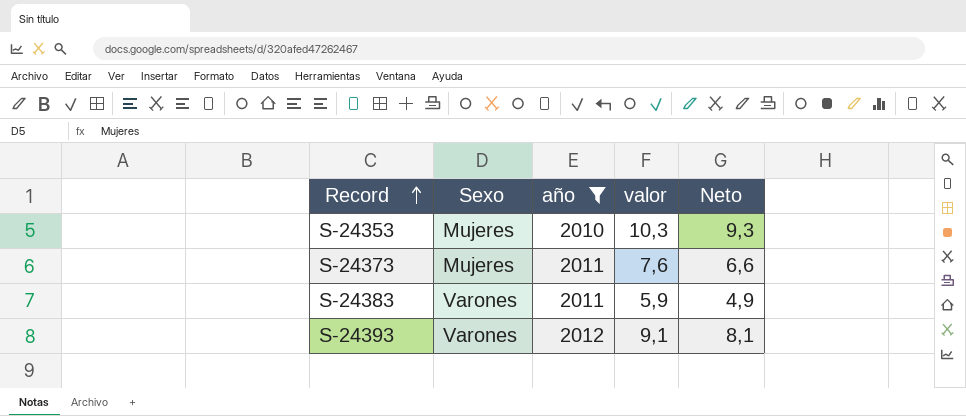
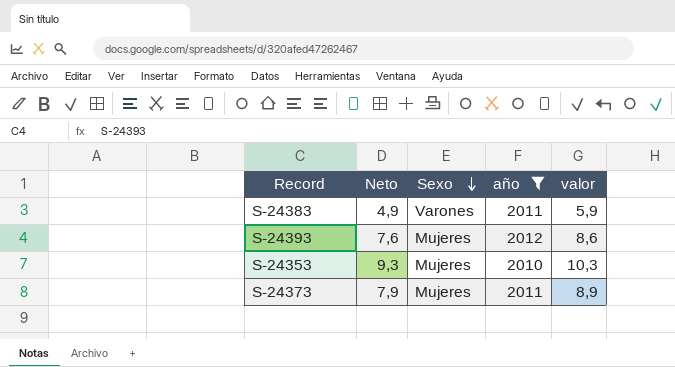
row order: Record ascending -> Sexo descending
column Neto | position: 5 -> 2
S-24393 | Neto: 8,1 -> 7,6
S-24393 | Sexo: Varones -> Mujeres
S-24393 | valor: 9,1 -> 8,6
S-24373 | Neto: 6,6 -> 7,9
S-24373 | valor: 7,6 -> 8,9

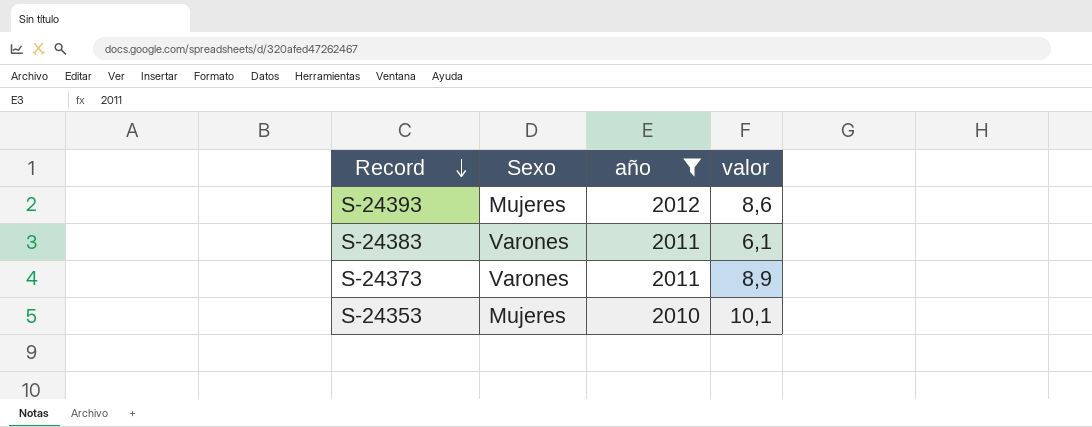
row order: Sexo descending -> Record descending
column Neto | formula: [valor] - 1 -> none
S-24383 | valor: 5,9 -> 6,1
S-24373 | Sexo: Mujeres -> Varones
S-24353 | valor: 10,3 -> 10,1

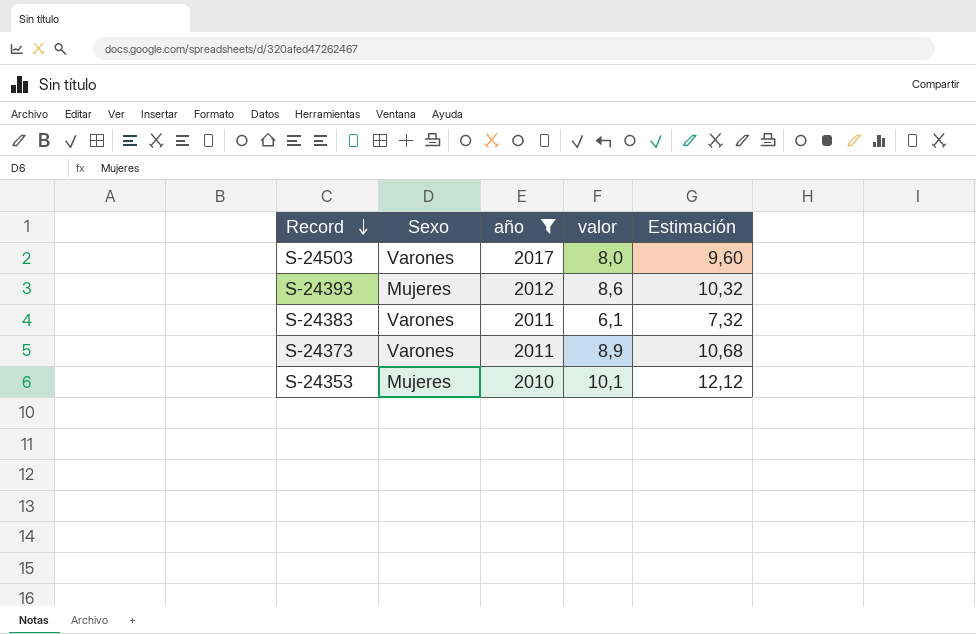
column Estimación | formula: none -> [valor] * 1,2
row S-24503: none -> Varones | 2017 | 8,0 | 9,60

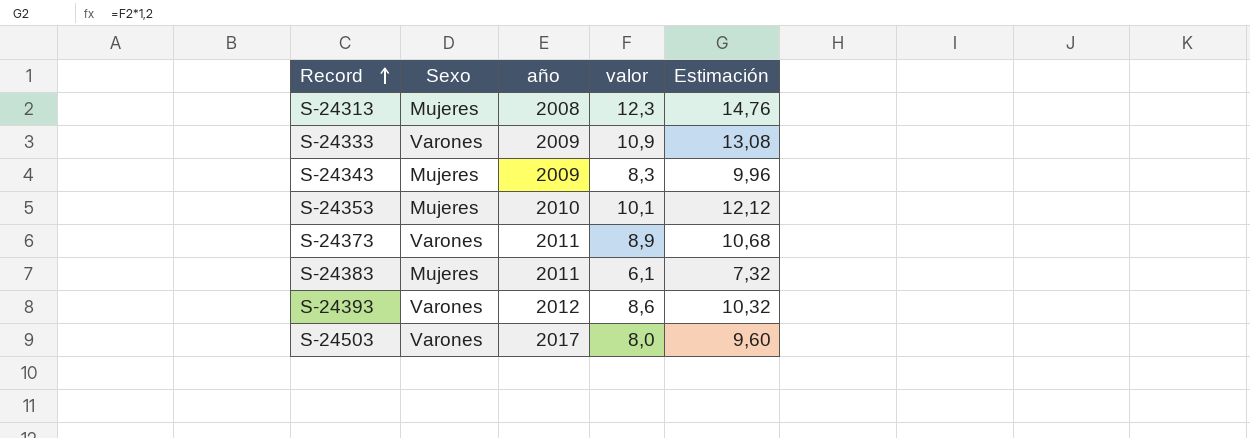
filter: año >= 2010 -> none
row order: Record descending -> Record ascending
S-24383 | Sexo: Varones -> Mujeres
S-24393 | Sexo: Mujeres -> Varones

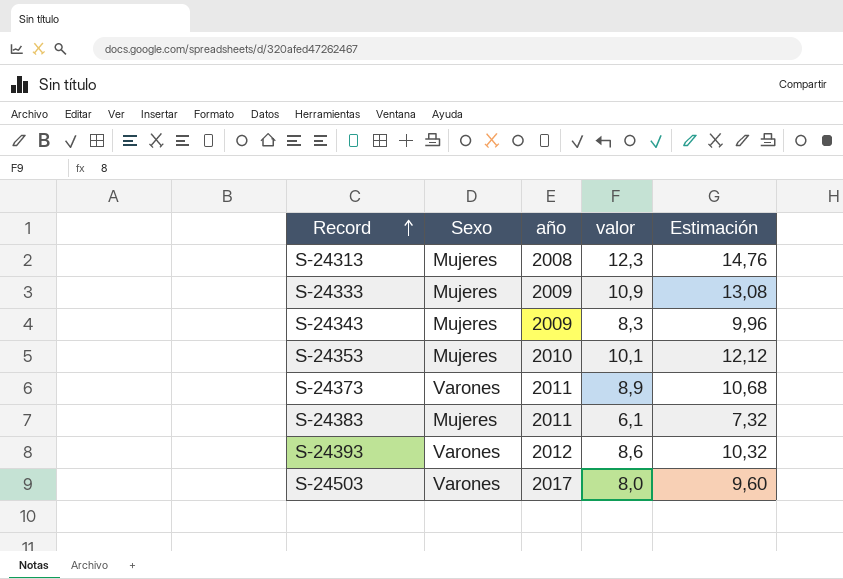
S-24333 | Sexo: Varones -> Mujeres

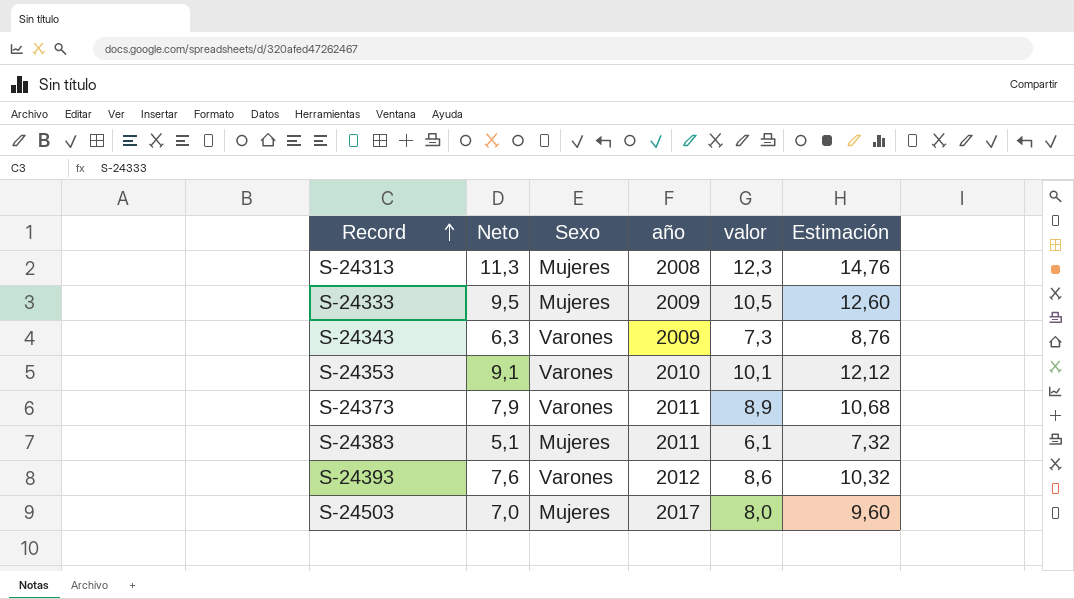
column Neto | formula: none -> [valor] - 1
S-24333 | valor: 10,9 -> 10,5
S-24333 | Estimación: 13,08 -> 12,60
S-24343 | Sexo: Mujeres -> Varones
S-24343 | valor: 8,3 -> 7,3
S-24343 | Estimación: 9,96 -> 8,76
S-24353 | Sexo: Mujeres -> Varones
S-24503 | Sexo: Varones -> Mujeres

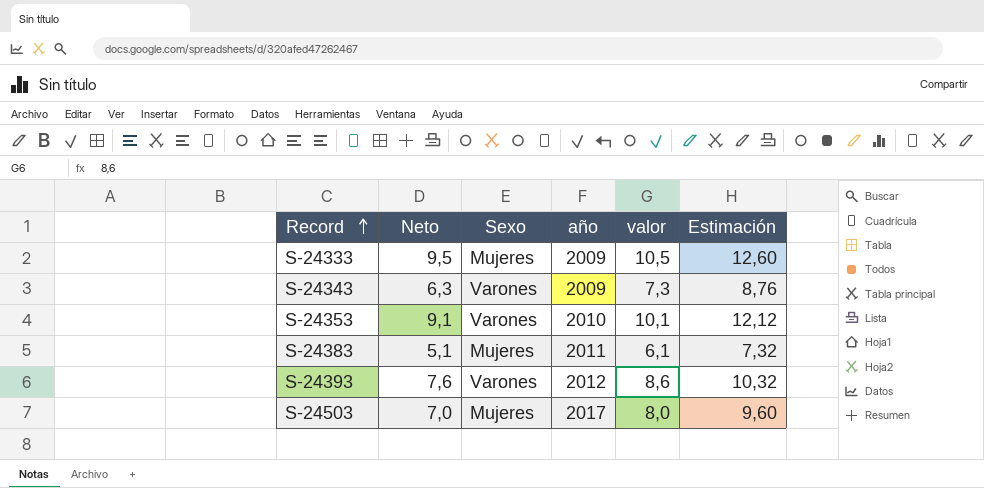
row S-24313: 11,3 | Mujeres | 2008 | 12,3 | 14,76 -> none
row S-24373: 7,9 | Varones | 2011 | 8,9 | 10,68 -> none

